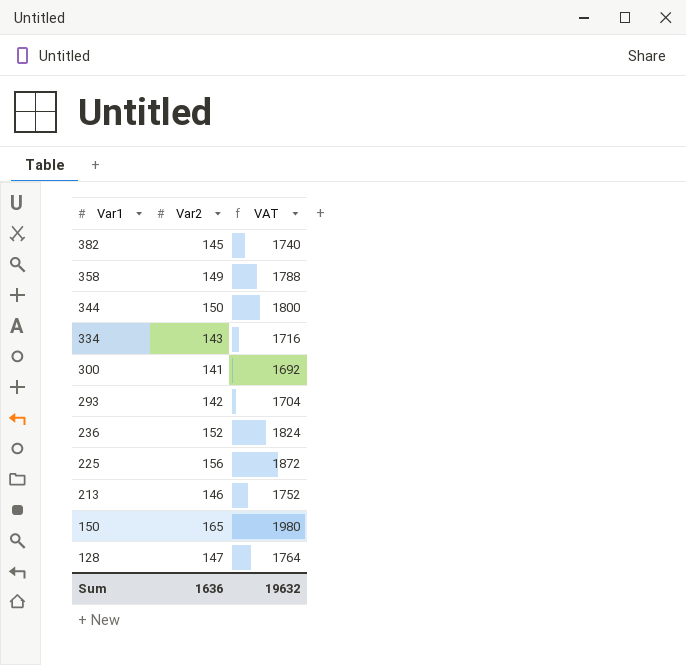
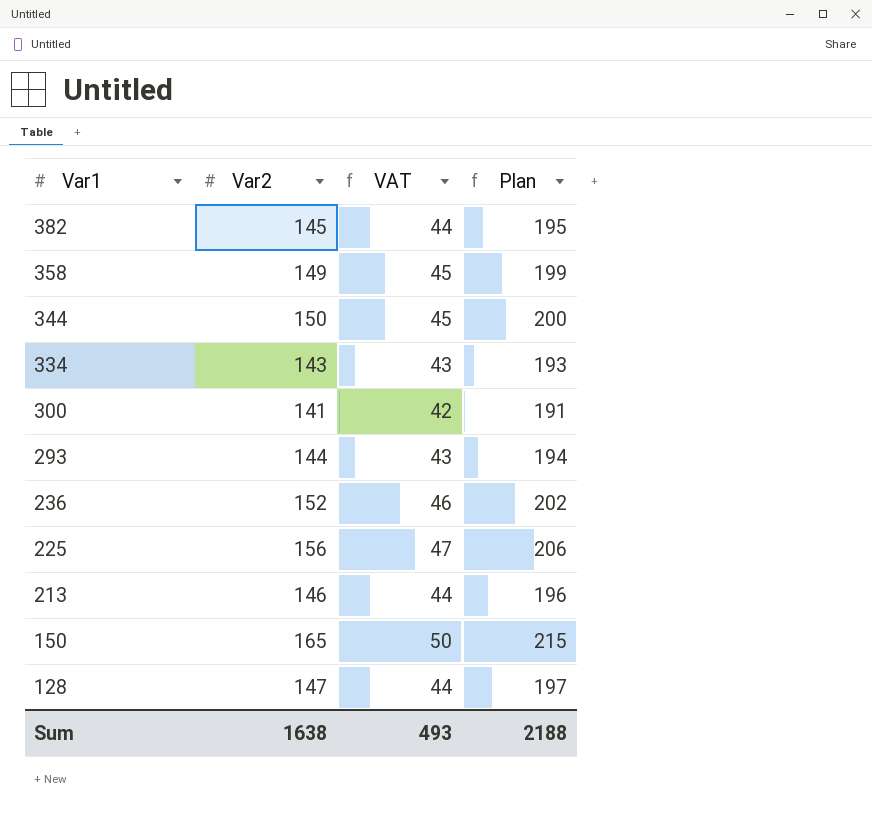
column VAT | formula: [Var2] * 12 -> [Var2] * 0.3
column Plan | formula: none -> [Var2] + 50
293 | Var2: 142 -> 144
Sum | Var2: 1636 -> 1638
Sum | VAT: 19632 -> 493

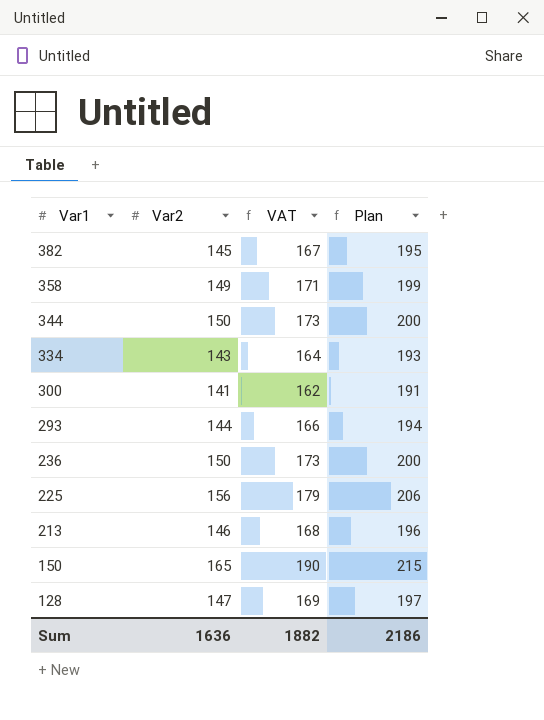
column VAT | formula: [Var2] * 0.3 -> [Var2] * 1.15
236 | Var2: 152 -> 150
236 | Plan: 202 -> 200
Sum | Var2: 1638 -> 1636
Sum | VAT: 493 -> 1882
Sum | Plan: 2188 -> 2186

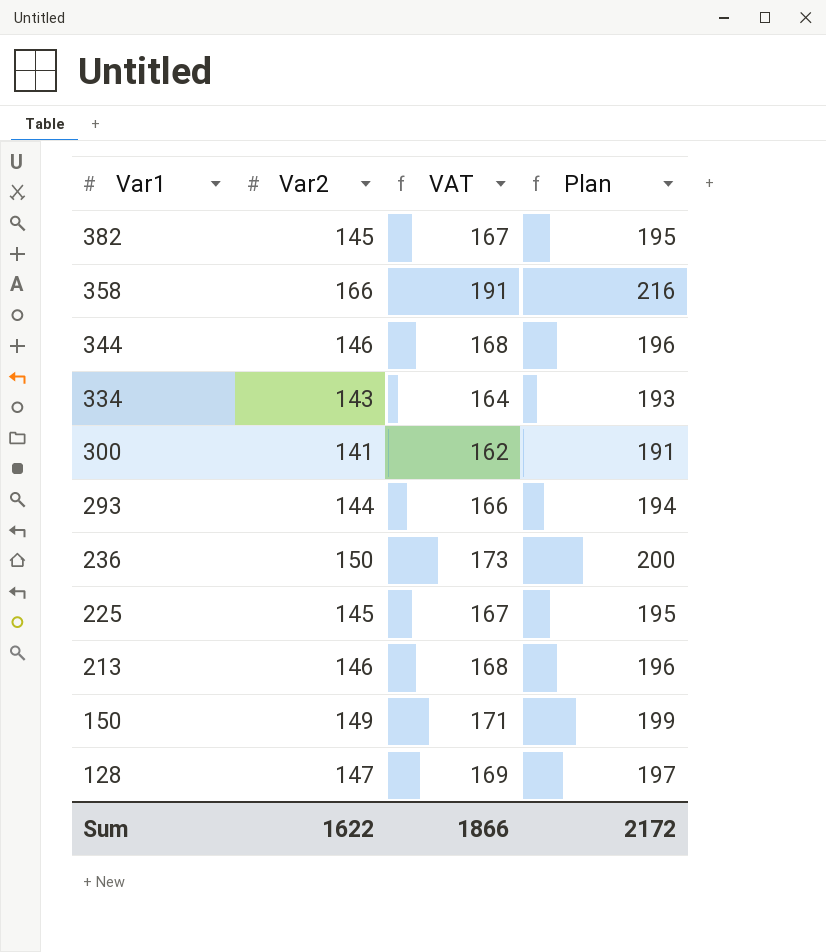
358 | Var2: 149 -> 166
358 | VAT: 171 -> 191
358 | Plan: 199 -> 216
344 | Var2: 150 -> 146
344 | VAT: 173 -> 168
344 | Plan: 200 -> 196
225 | Var2: 156 -> 145
225 | VAT: 179 -> 167
225 | Plan: 206 -> 195
150 | Var2: 165 -> 149
150 | VAT: 190 -> 171
150 | Plan: 215 -> 199
Sum | Var2: 1636 -> 1622
Sum | VAT: 1882 -> 1866
Sum | Plan: 2186 -> 2172

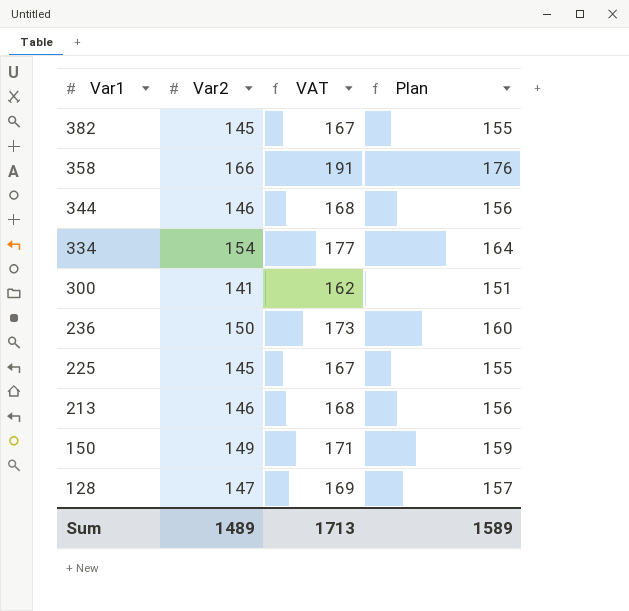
column Plan | formula: [Var2] + 50 -> [Var2] + 10
row 293: 144 | 166 | 194 -> none
334 | Var2: 143 -> 154
334 | VAT: 164 -> 177
Sum | Var2: 1622 -> 1489
Sum | VAT: 1866 -> 1713
Sum | Plan: 2172 -> 1589

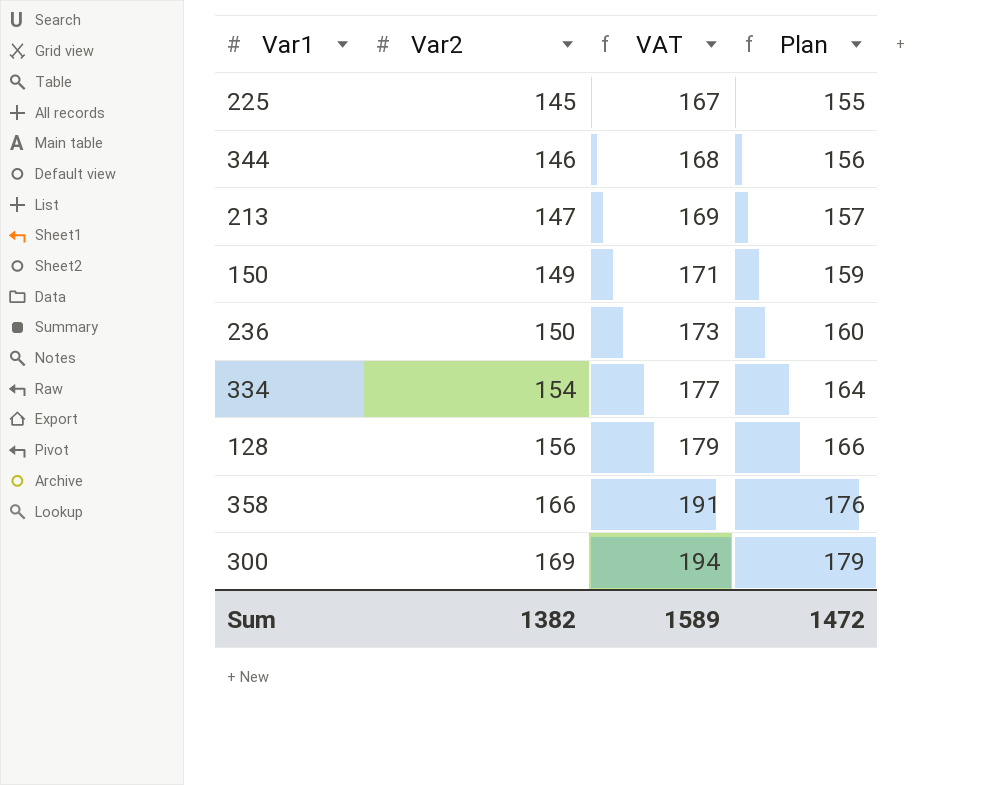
row order: Var1 descending -> Var2 ascending
row 382: 145 | 167 | 155 -> none
213 | Var2: 146 -> 147
213 | VAT: 168 -> 169
213 | Plan: 156 -> 157
128 | Var2: 147 -> 156
128 | VAT: 169 -> 179
128 | Plan: 157 -> 166
300 | Var2: 141 -> 169
300 | VAT: 162 -> 194
300 | Plan: 151 -> 179
Sum | Var2: 1489 -> 1382
Sum | VAT: 1713 -> 1589
Sum | Plan: 1589 -> 1472

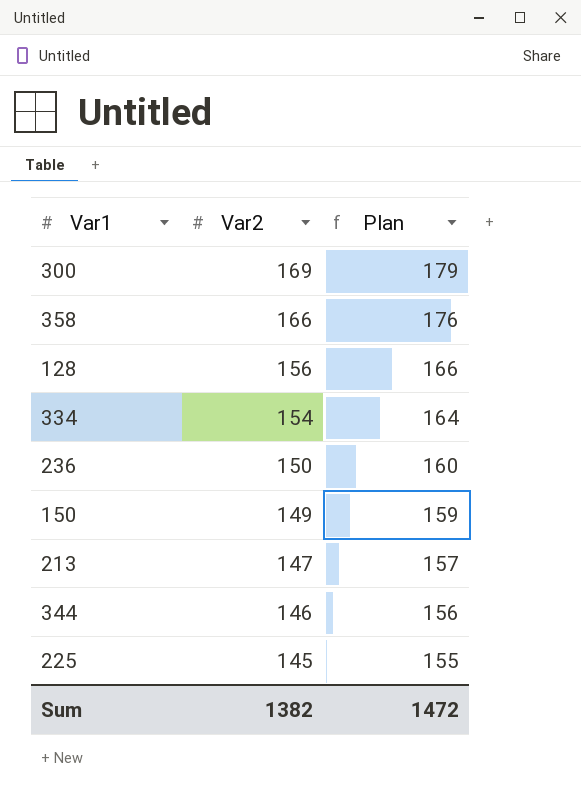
row order: Var2 ascending -> Var2 descending
column VAT | formula: [Var2] * 1.15 -> none

